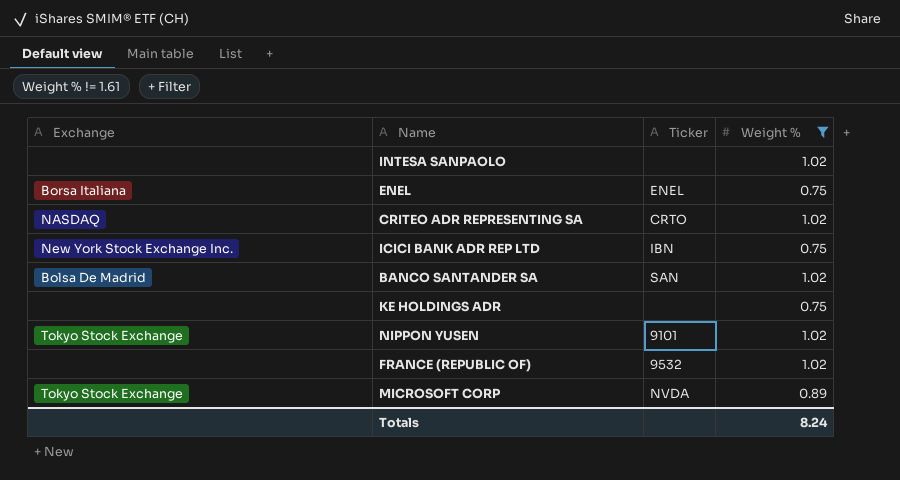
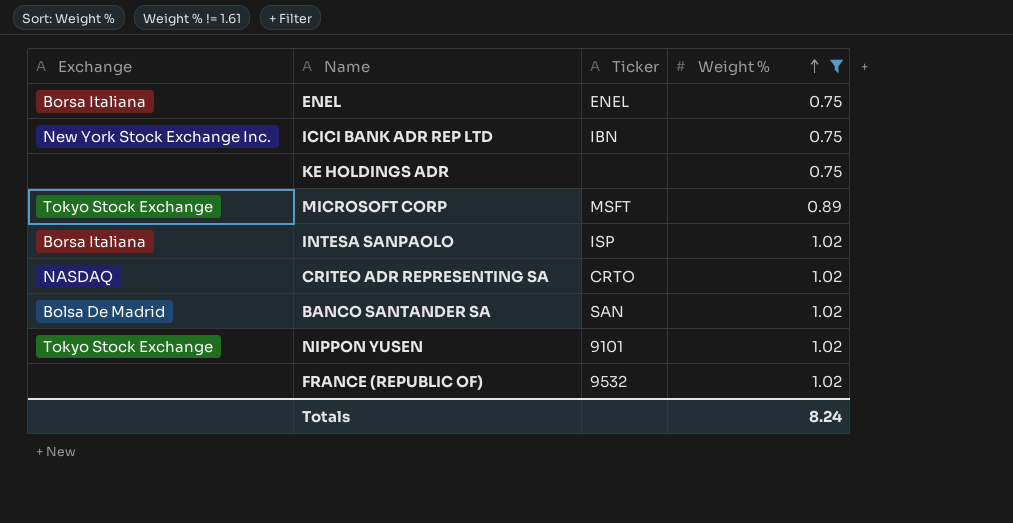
row order: none -> Weight % ascending
MICROSOFT CORP | Ticker: NVDA -> MSFT
INTESA SANPAOLO | Exchange: none -> Borsa Italiana
INTESA SANPAOLO | Ticker: none -> ISP

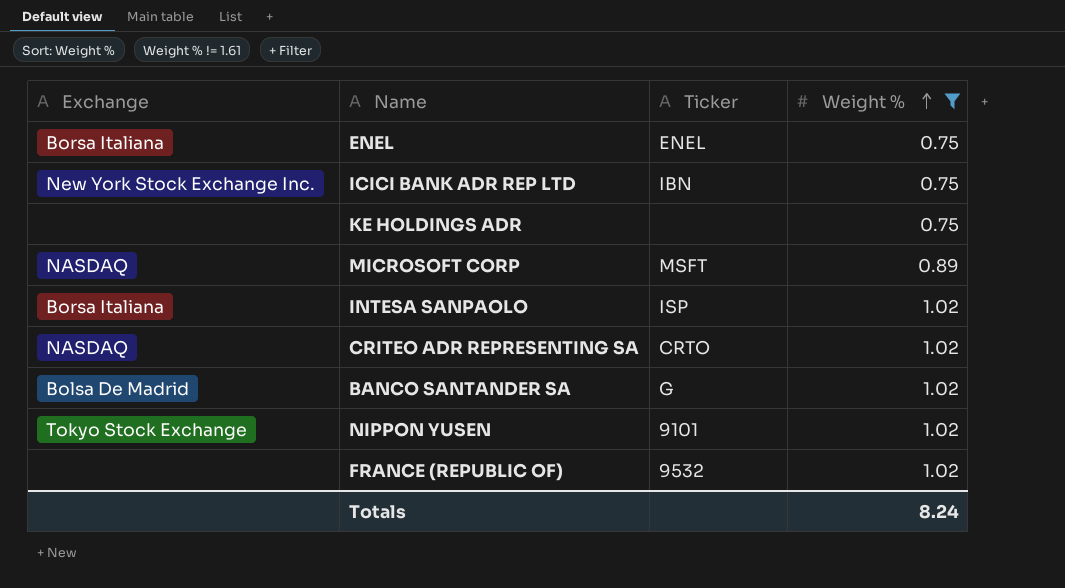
MICROSOFT CORP | Exchange: Tokyo Stock Exchange -> NASDAQ
BANCO SANTANDER SA | Ticker: SAN -> G

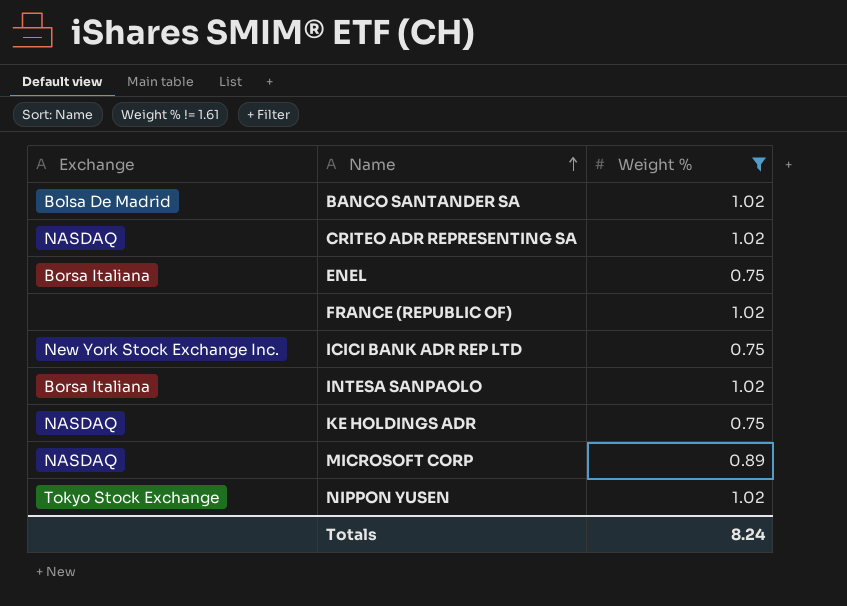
row order: Weight % ascending -> Name ascending
column Ticker | position: 3 -> none
KE HOLDINGS ADR | Exchange: none -> NASDAQ

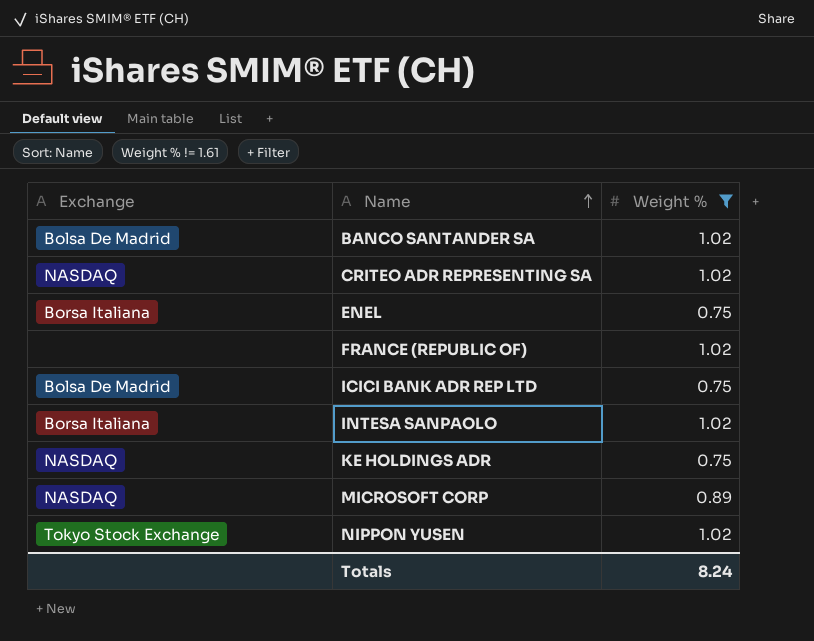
ICICI BANK ADR REP LTD | Exchange: New York Stock Exchange Inc. -> Bolsa De Madrid

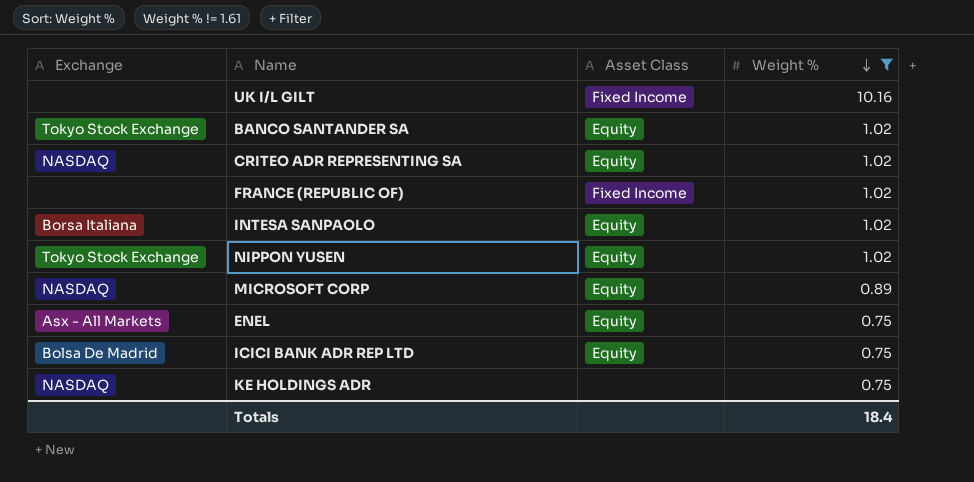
row order: Name ascending -> Weight % descending
column Asset Class | position: none -> 3
row UK I/L GILT: none -> none | Fixed Income | 10.16
BANCO SANTANDER SA | Exchange: Bolsa De Madrid -> Tokyo Stock Exchange
ENEL | Exchange: Borsa Italiana -> Asx - All Markets
Totals | Weight %: 8.24 -> 18.4

